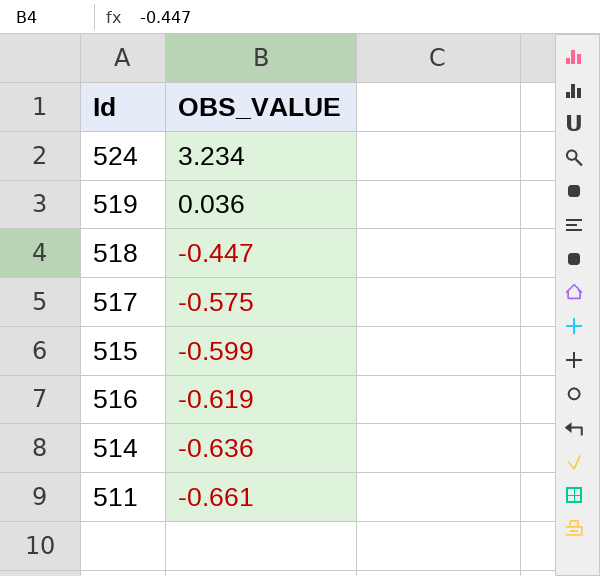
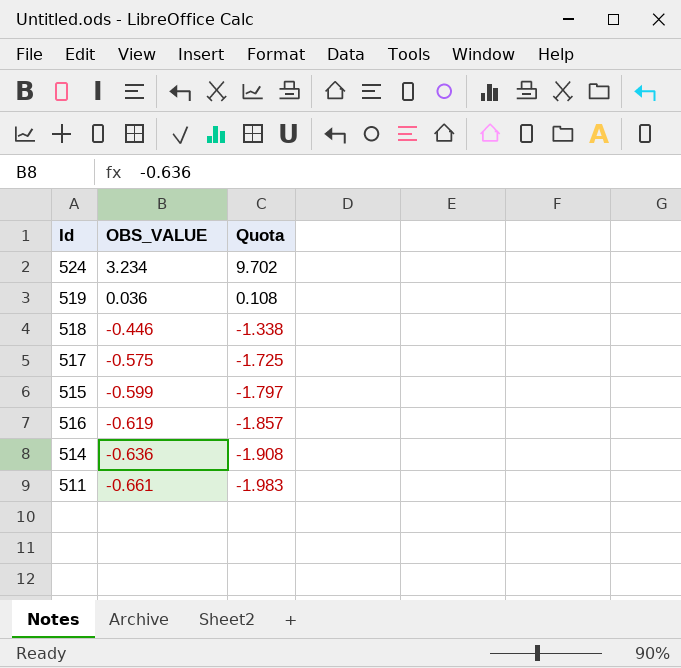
column Quota | formula: none -> [OBS_VALUE] * 3
518 | OBS_VALUE: -0.447 -> -0.446

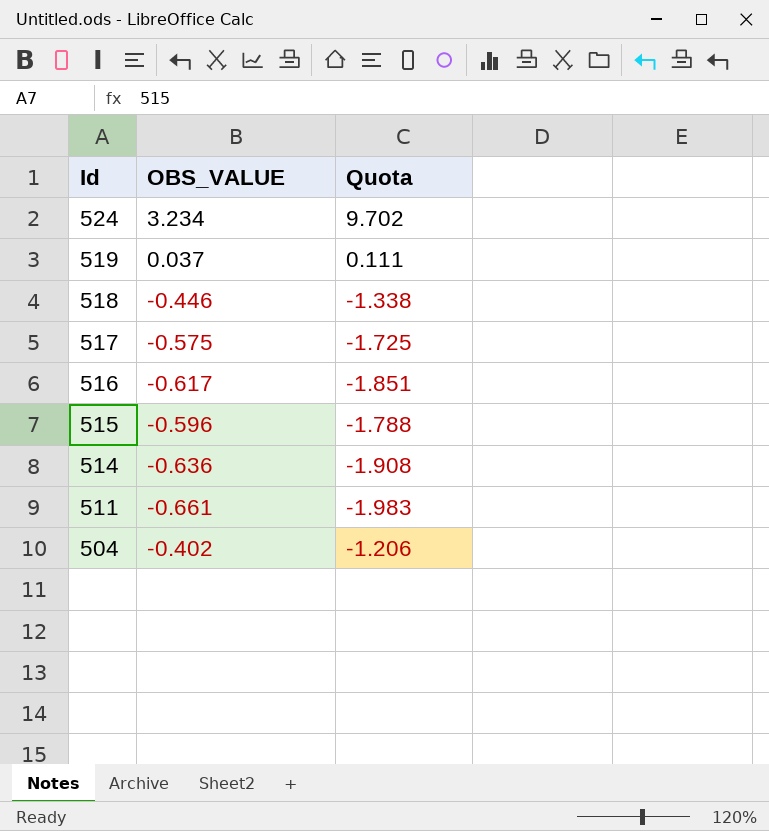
row order: OBS_VALUE descending -> Id descending
519 | OBS_VALUE: 0.036 -> 0.037
519 | Quota: 0.108 -> 0.111
516 | OBS_VALUE: -0.619 -> -0.617
516 | Quota: -1.857 -> -1.851
515 | OBS_VALUE: -0.599 -> -0.596
515 | Quota: -1.797 -> -1.788
row 504: none -> -0.402 | -1.206

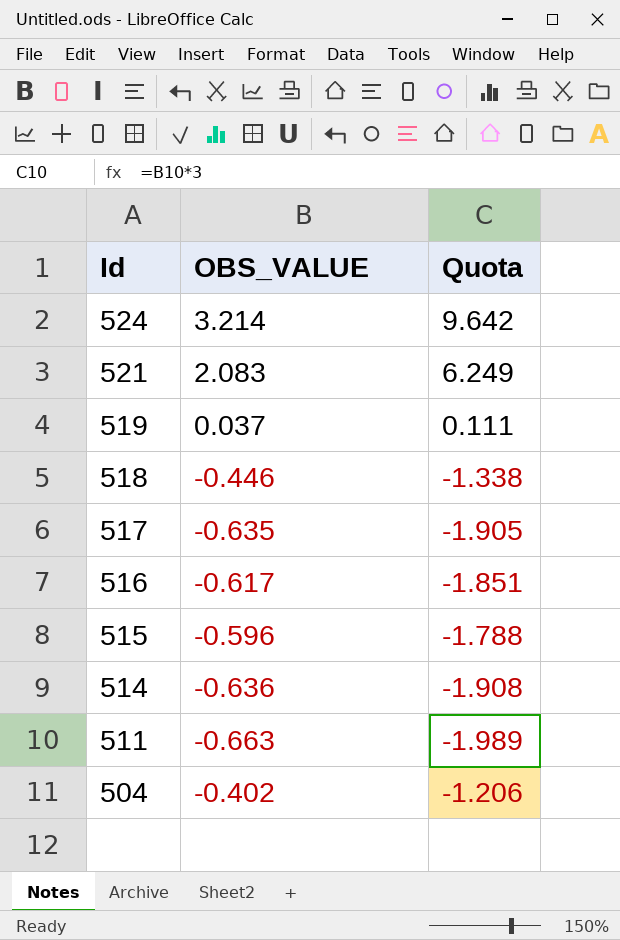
524 | OBS_VALUE: 3.234 -> 3.214
524 | Quota: 9.702 -> 9.642
row 521: none -> 2.083 | 6.249
517 | OBS_VALUE: -0.575 -> -0.635
517 | Quota: -1.725 -> -1.905
511 | OBS_VALUE: -0.661 -> -0.663
511 | Quota: -1.983 -> -1.989

